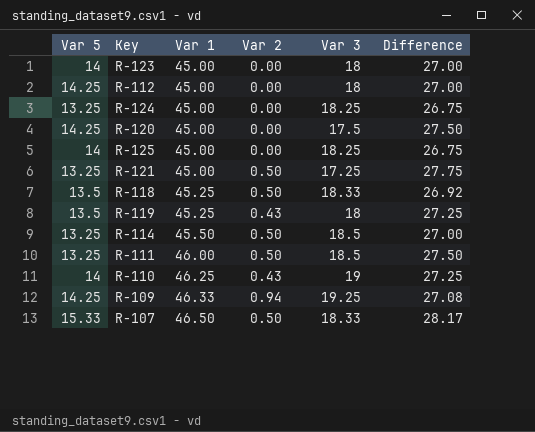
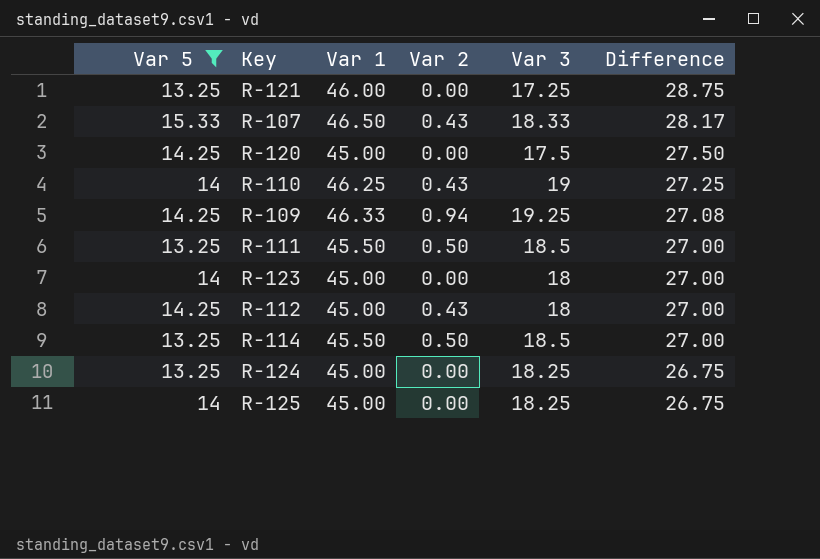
filter: none -> Var 5 != 13.5
row order: Var 1 ascending -> Difference descending
R-121 | Var 1: 45.00 -> 46.00
R-121 | Var 2: 0.50 -> 0.00
R-121 | Difference: 27.75 -> 28.75
R-107 | Var 2: 0.50 -> 0.43
R-111 | Var 1: 46.00 -> 45.50
R-111 | Difference: 27.50 -> 27.00
R-112 | Var 2: 0.00 -> 0.43

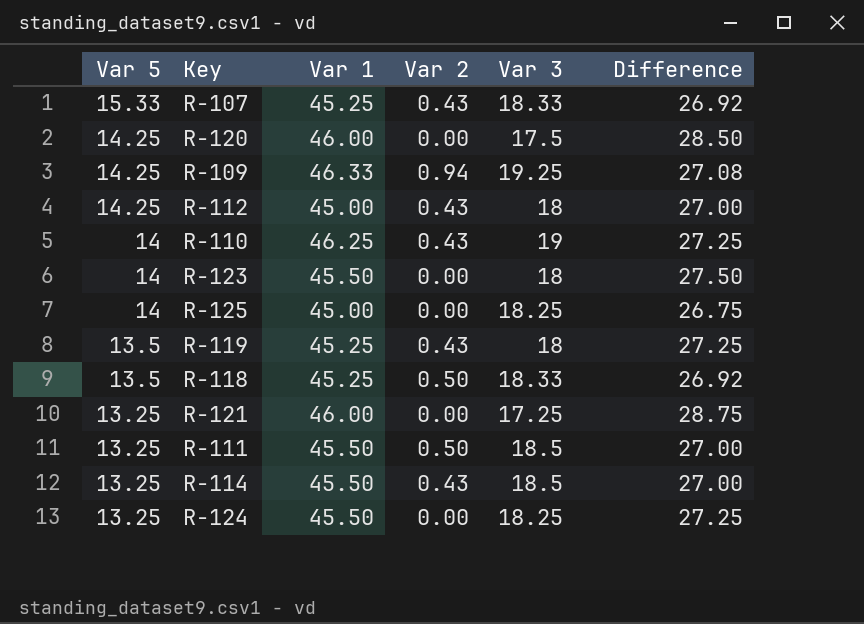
filter: Var 5 != 13.5 -> none
row order: Difference descending -> Var 5 descending
R-107 | Var 1: 46.50 -> 45.25
R-107 | Difference: 28.17 -> 26.92
R-120 | Var 1: 45.00 -> 46.00
R-120 | Difference: 27.50 -> 28.50
R-123 | Var 1: 45.00 -> 45.50
R-123 | Difference: 27.00 -> 27.50
R-114 | Var 2: 0.50 -> 0.43
R-124 | Var 1: 45.00 -> 45.50
R-124 | Difference: 26.75 -> 27.25

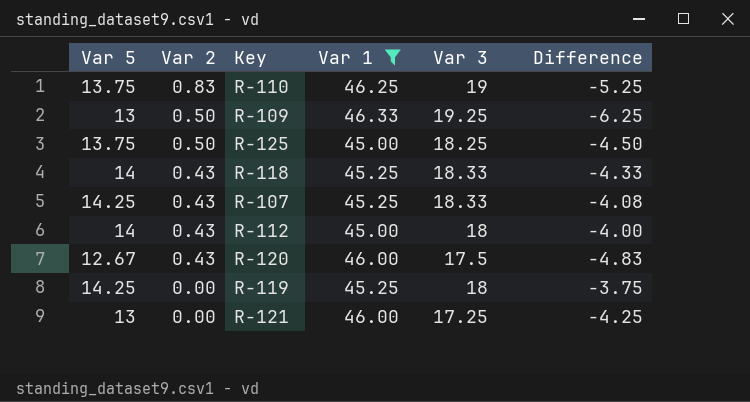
filter: none -> Var 1 != 45.50
row order: Var 5 descending -> Var 2 descending
column Var 2 | position: 4 -> 2
column Difference | formula: [Var 1] - [Var 3] -> [Var 5] - [Var 3]
R-110 | Var 5: 14 -> 13.75
R-110 | Var 2: 0.43 -> 0.83
R-109 | Var 5: 14.25 -> 13
R-109 | Var 2: 0.94 -> 0.50
R-125 | Var 5: 14 -> 13.75
R-125 | Var 2: 0.00 -> 0.50
R-118 | Var 5: 13.5 -> 14
R-118 | Var 2: 0.50 -> 0.43
R-107 | Var 5: 15.33 -> 14.25
R-112 | Var 5: 14.25 -> 14
R-120 | Var 5: 14.25 -> 12.67
R-120 | Var 2: 0.00 -> 0.43
R-119 | Var 5: 13.5 -> 14.25
R-119 | Var 2: 0.43 -> 0.00
R-121 | Var 5: 13.25 -> 13

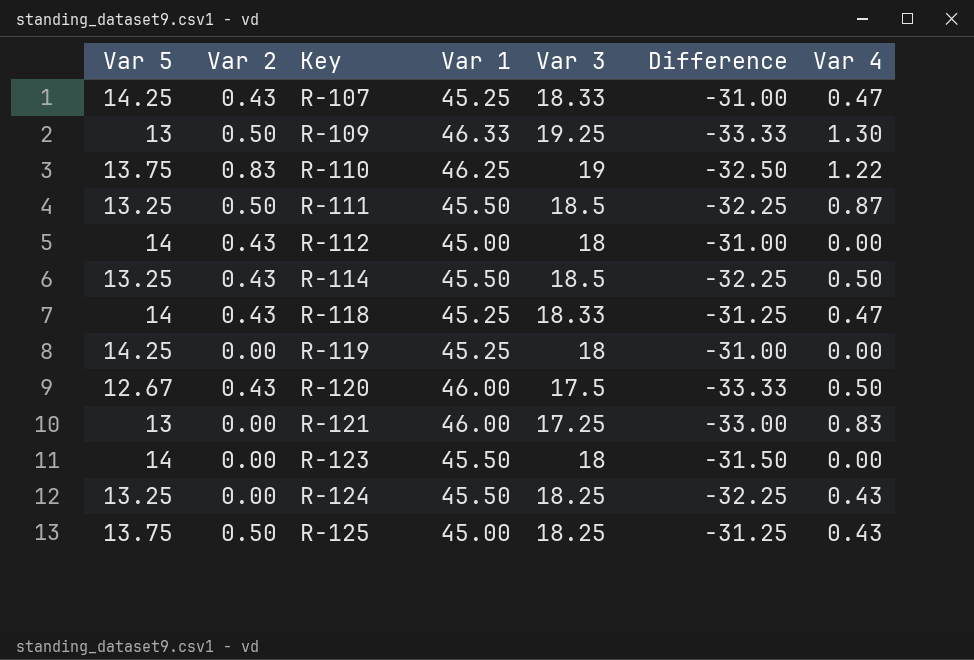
filter: Var 1 != 45.50 -> none
row order: Var 2 descending -> Key ascending
column Difference | formula: [Var 5] - [Var 3] -> [Var 5] - [Var 1]
column Var 4 | position: none -> 7

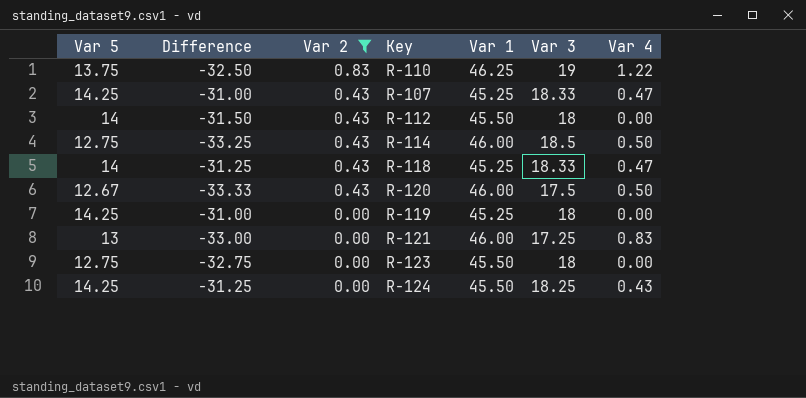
filter: none -> Var 2 != 0.50
row order: Key ascending -> Var 2 descending
column Difference | position: 6 -> 2
R-112 | Difference: -31.00 -> -31.50
R-112 | Var 1: 45.00 -> 45.50
R-114 | Var 5: 13.25 -> 12.75
R-114 | Difference: -32.25 -> -33.25
R-114 | Var 1: 45.50 -> 46.00
R-123 | Var 5: 14 -> 12.75
R-123 | Difference: -31.50 -> -32.75
R-124 | Var 5: 13.25 -> 14.25
R-124 | Difference: -32.25 -> -31.25

